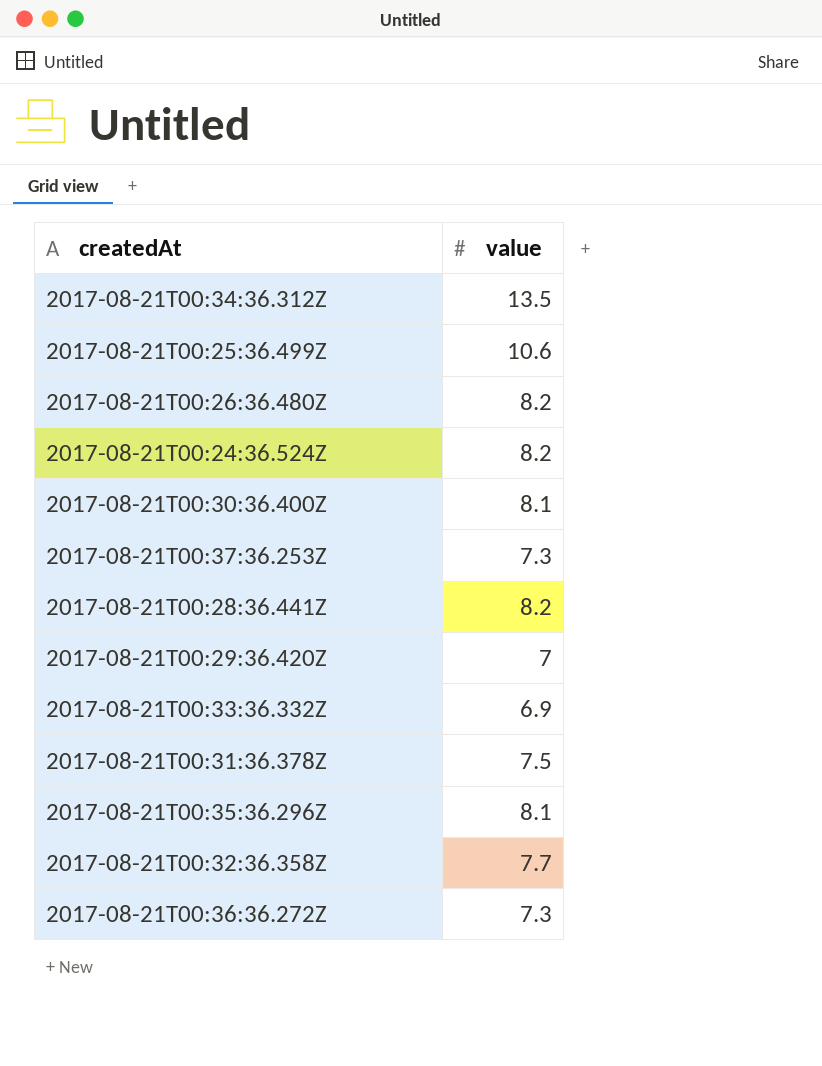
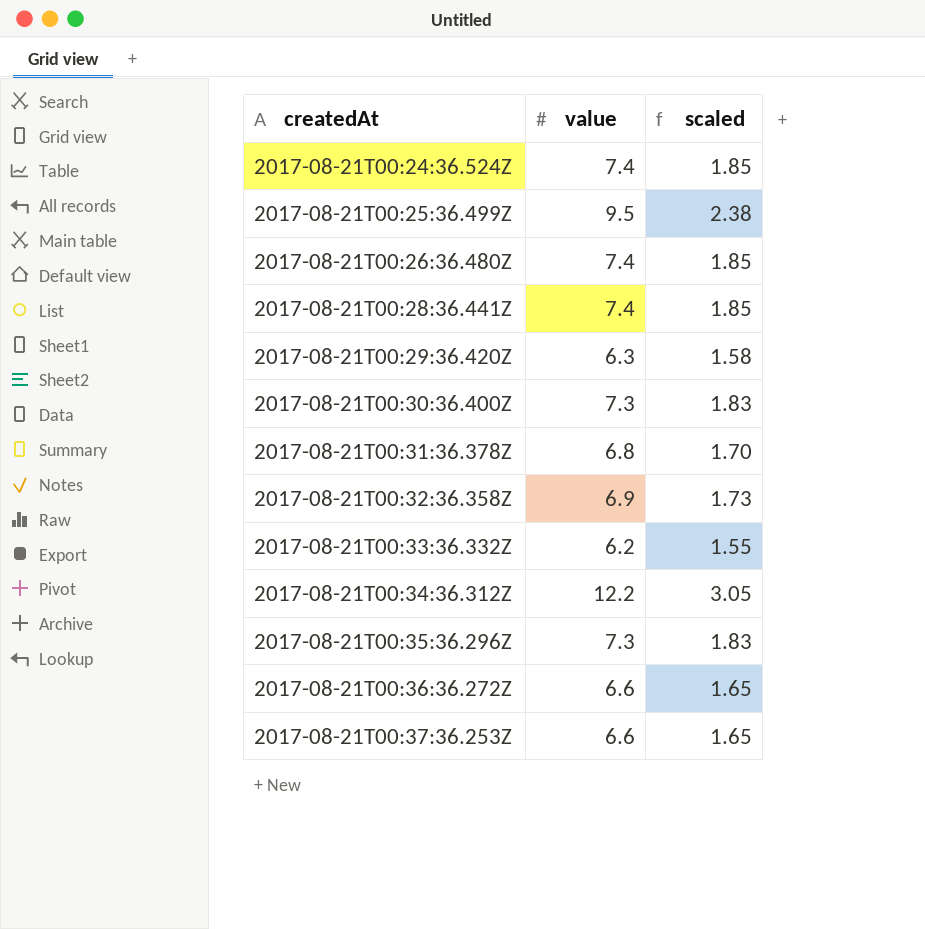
row order: none -> createdAt ascending
column scaled | formula: none -> [value] * 0.25
2017-08-21T00:24:36.524Z | value: 8.2 -> 7.4
2017-08-21T00:25:36.499Z | value: 10.6 -> 9.5
2017-08-21T00:26:36.480Z | value: 8.2 -> 7.4
2017-08-21T00:28:36.441Z | value: 8.2 -> 7.4
2017-08-21T00:29:36.420Z | value: 7 -> 6.3
2017-08-21T00:30:36.400Z | value: 8.1 -> 7.3
2017-08-21T00:31:36.378Z | value: 7.5 -> 6.8
2017-08-21T00:32:36.358Z | value: 7.7 -> 6.9
2017-08-21T00:33:36.332Z | value: 6.9 -> 6.2
2017-08-21T00:34:36.312Z | value: 13.5 -> 12.2
2017-08-21T00:35:36.296Z | value: 8.1 -> 7.3
2017-08-21T00:36:36.272Z | value: 7.3 -> 6.6
2017-08-21T00:37:36.253Z | value: 7.3 -> 6.6

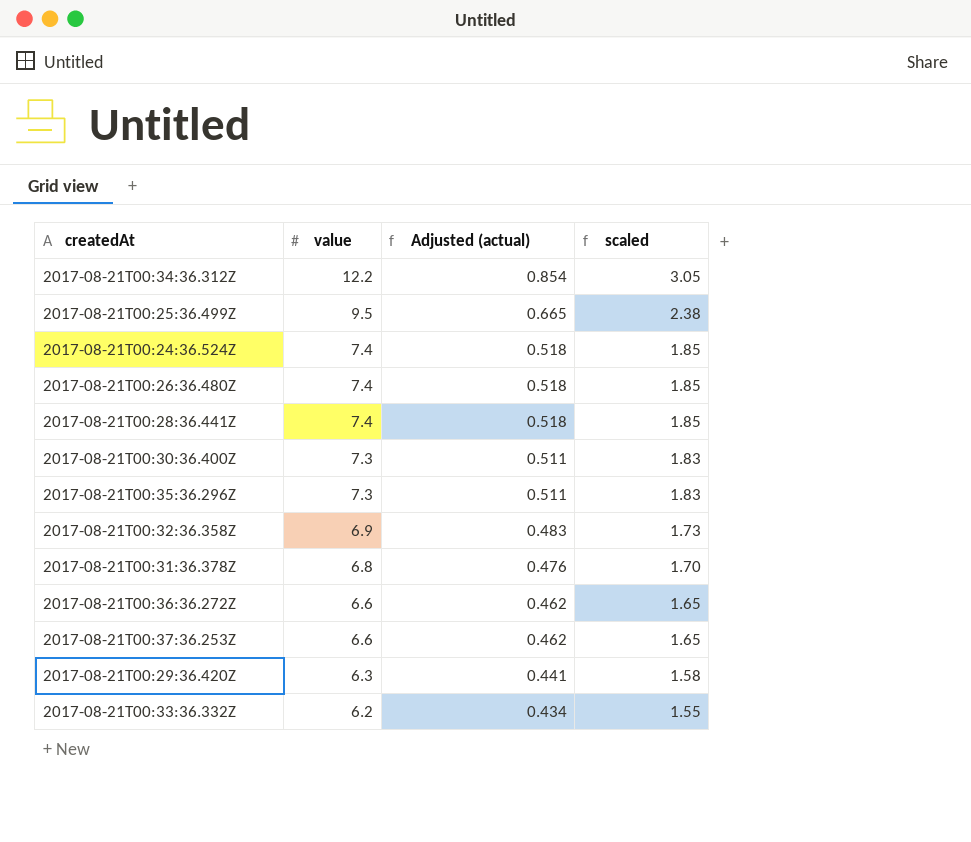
row order: createdAt ascending -> value descending
column Adjusted (actual) | formula: none -> [value] * 0.07

